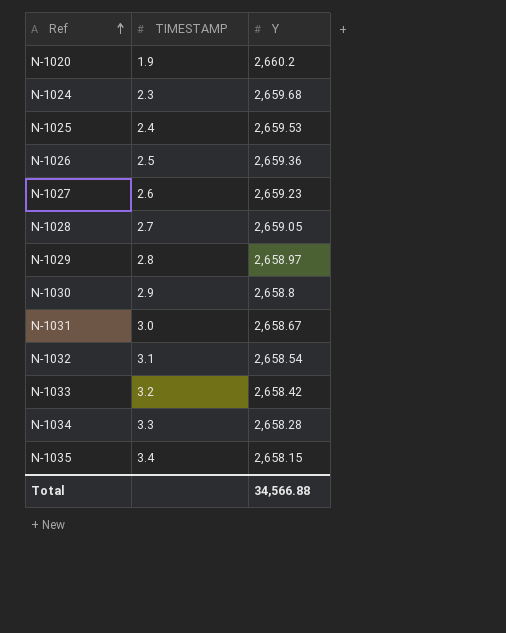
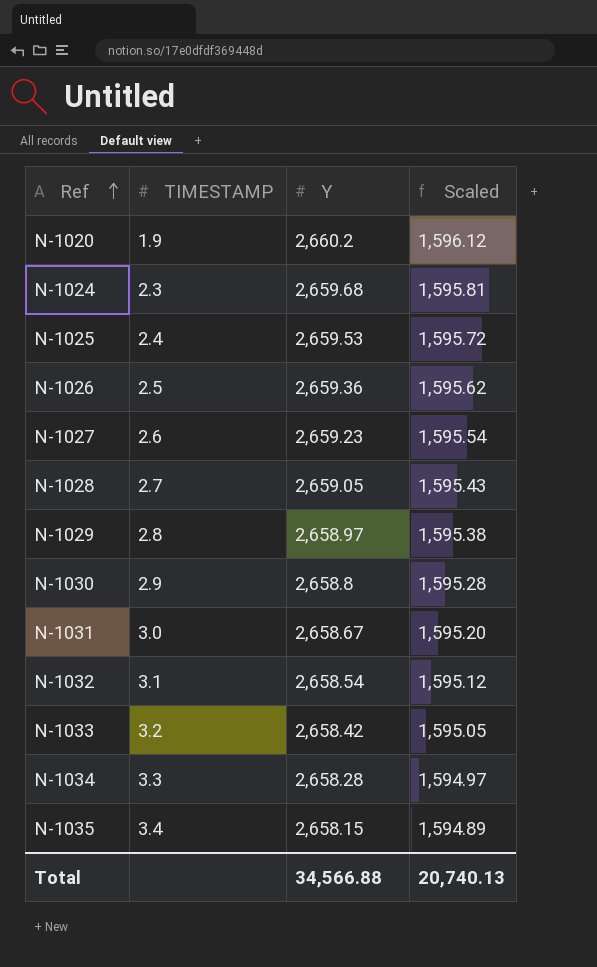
column Scaled | formula: none -> [Y] * 0.6

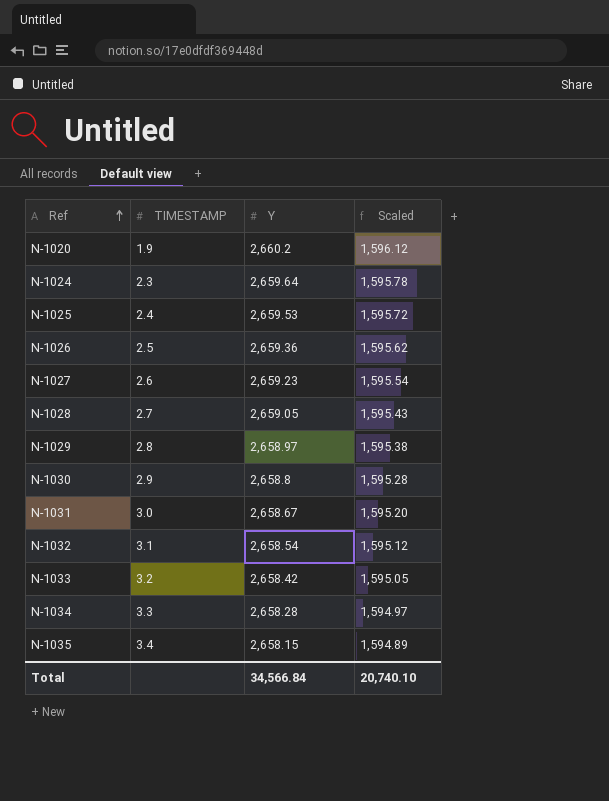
N-1024 | Y: 2,659.68 -> 2,659.64
N-1024 | Scaled: 1,595.81 -> 1,595.78
Total | Y: 34,566.88 -> 34,566.84
Total | Scaled: 20,740.13 -> 20,740.10

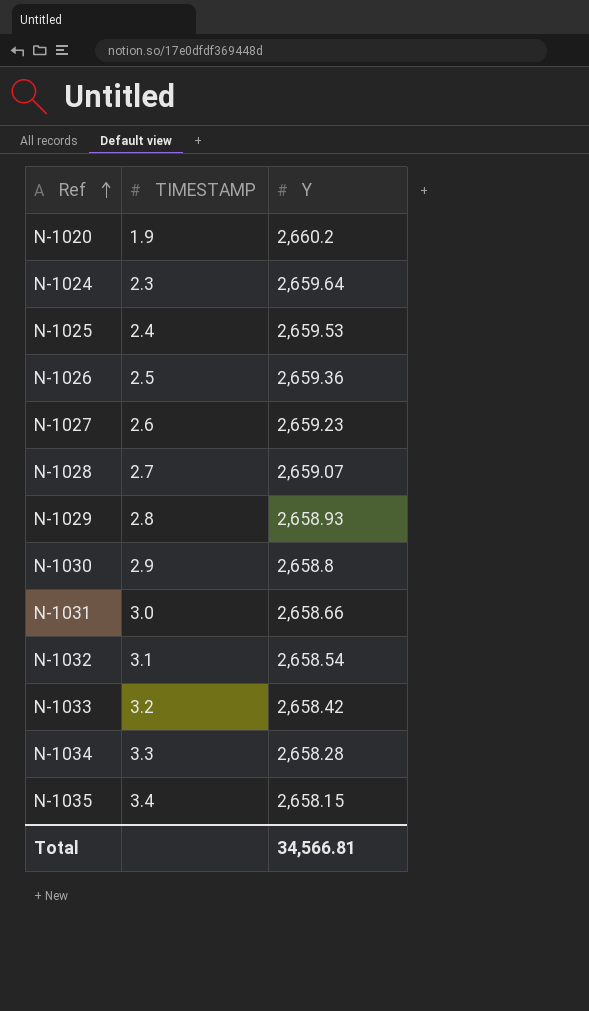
column Scaled | formula: [Y] * 0.6 -> none
N-1028 | Y: 2,659.05 -> 2,659.07
N-1029 | Y: 2,658.97 -> 2,658.93
N-1031 | Y: 2,658.67 -> 2,658.66
Total | Y: 34,566.84 -> 34,566.81

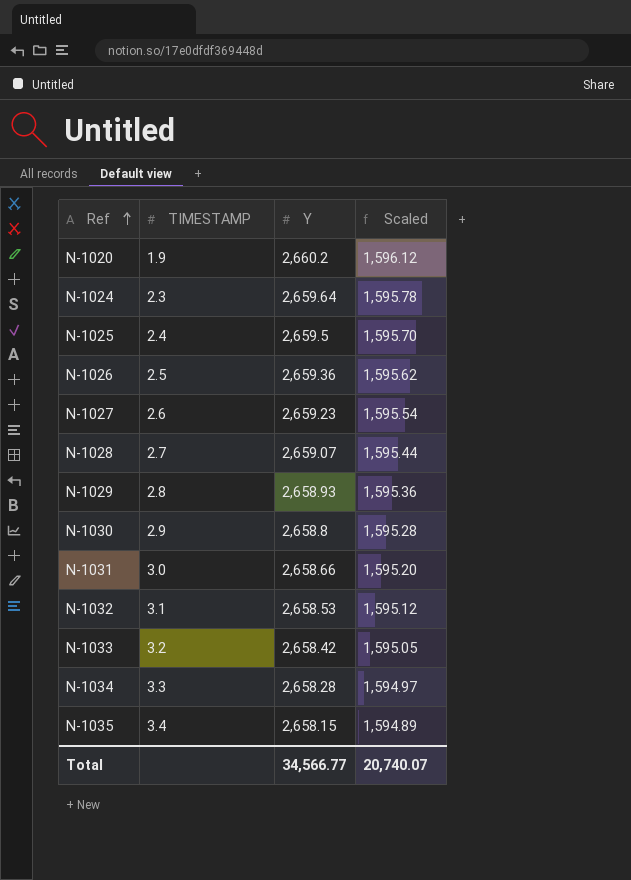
column Scaled | formula: none -> [Y] * 0.6
N-1025 | Y: 2,659.53 -> 2,659.5
N-1032 | Y: 2,658.54 -> 2,658.53
Total | Y: 34,566.81 -> 34,566.77

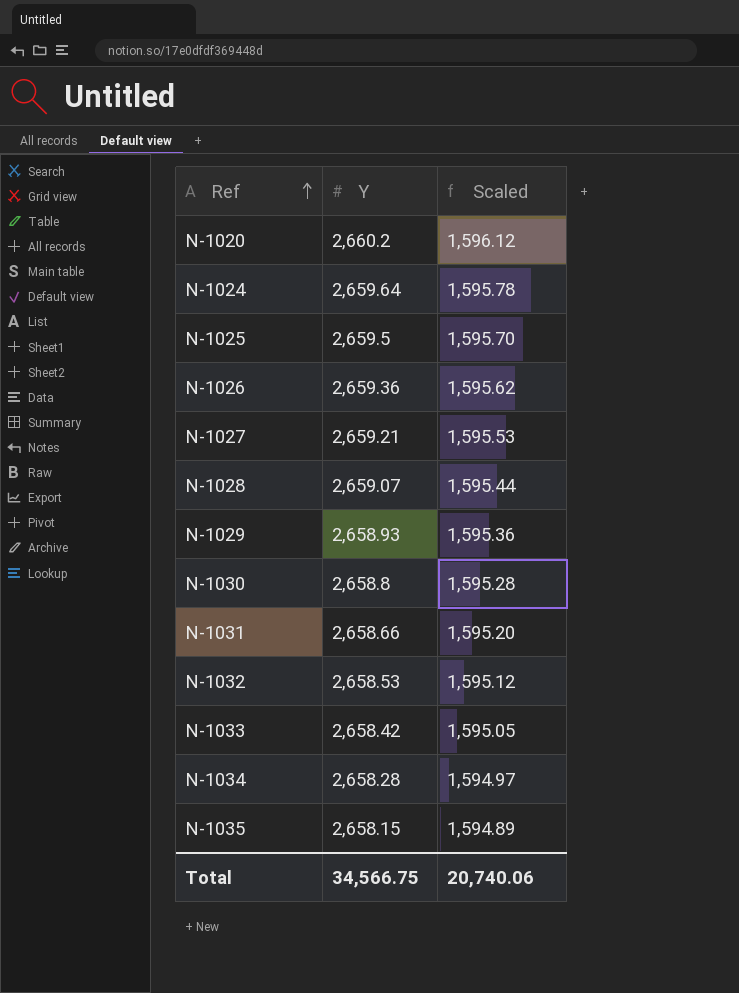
column TIMESTAMP | position: 2 -> none
N-1027 | Y: 2,659.23 -> 2,659.21
N-1027 | Scaled: 1,595.54 -> 1,595.53
Total | Y: 34,566.77 -> 34,566.75
Total | Scaled: 20,740.07 -> 20,740.06

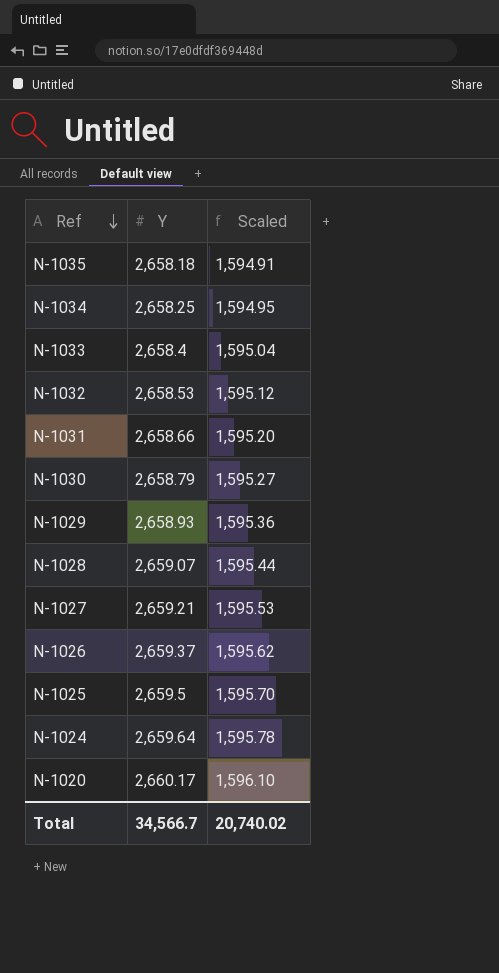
row order: Ref ascending -> Ref descending
N-1035 | Y: 2,658.15 -> 2,658.18
N-1035 | Scaled: 1,594.89 -> 1,594.91
N-1034 | Y: 2,658.28 -> 2,658.25
N-1034 | Scaled: 1,594.97 -> 1,594.95
N-1033 | Y: 2,658.42 -> 2,658.4
N-1033 | Scaled: 1,595.05 -> 1,595.04
N-1030 | Y: 2,658.8 -> 2,658.79
N-1030 | Scaled: 1,595.28 -> 1,595.27
N-1026 | Y: 2,659.36 -> 2,659.37
N-1020 | Y: 2,660.2 -> 2,660.17
N-1020 | Scaled: 1,596.12 -> 1,596.10
Total | Y: 34,566.75 -> 34,566.7
Total | Scaled: 20,740.06 -> 20,740.02

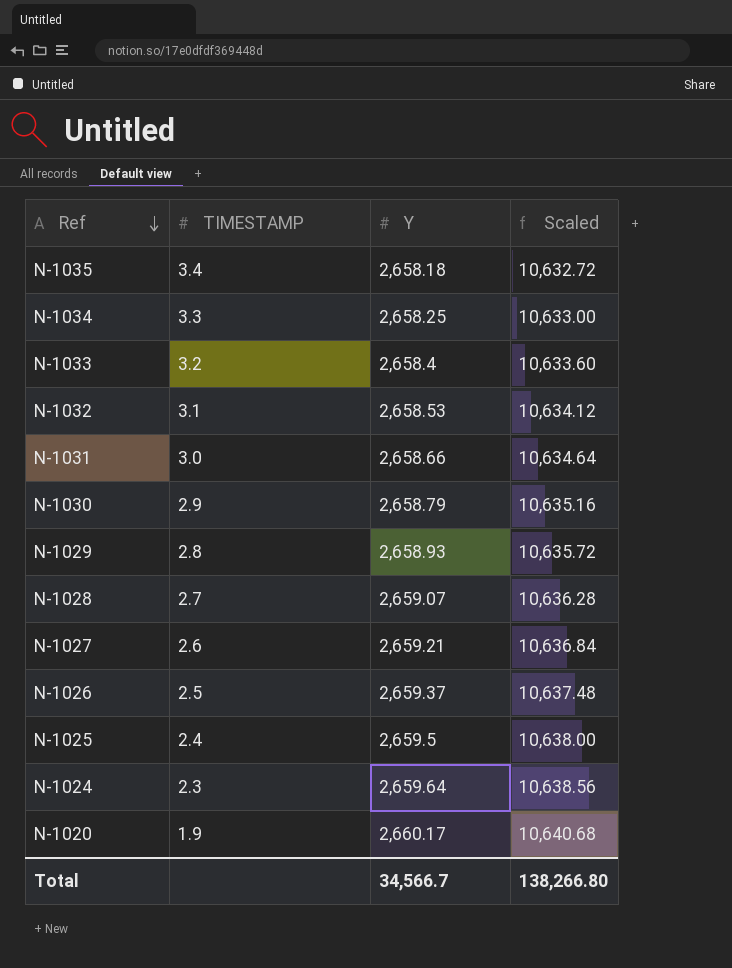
column TIMESTAMP | position: none -> 2
column Scaled | formula: [Y] * 0.6 -> [Y] * 4
Total | Scaled: 20,740.02 -> 138,266.80

